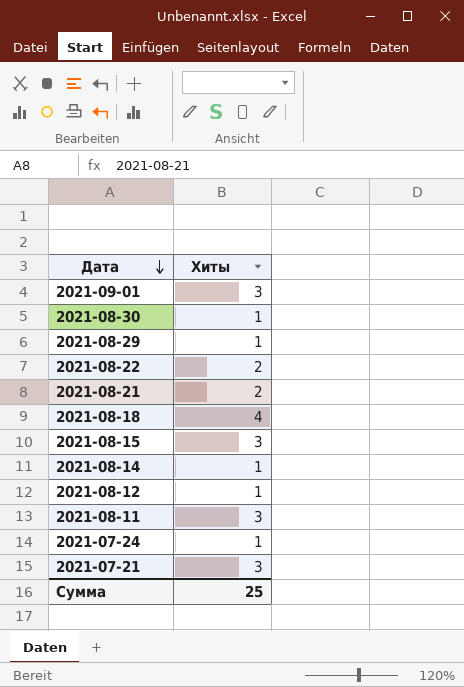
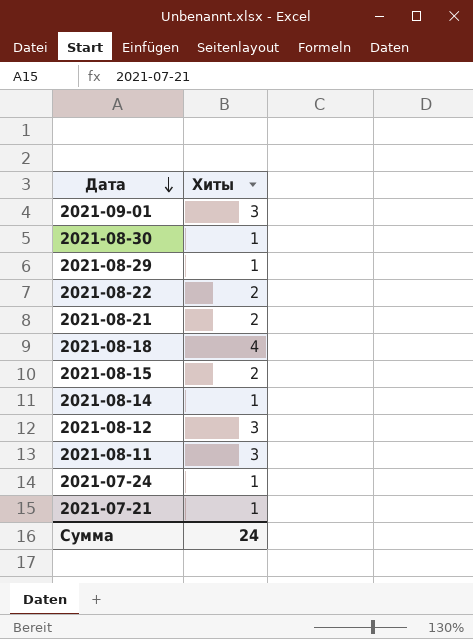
2021-08-15 | Хиты: 3 -> 2
2021-08-12 | Хиты: 1 -> 3
2021-07-21 | Хиты: 3 -> 1
Сумма | Хиты: 25 -> 24

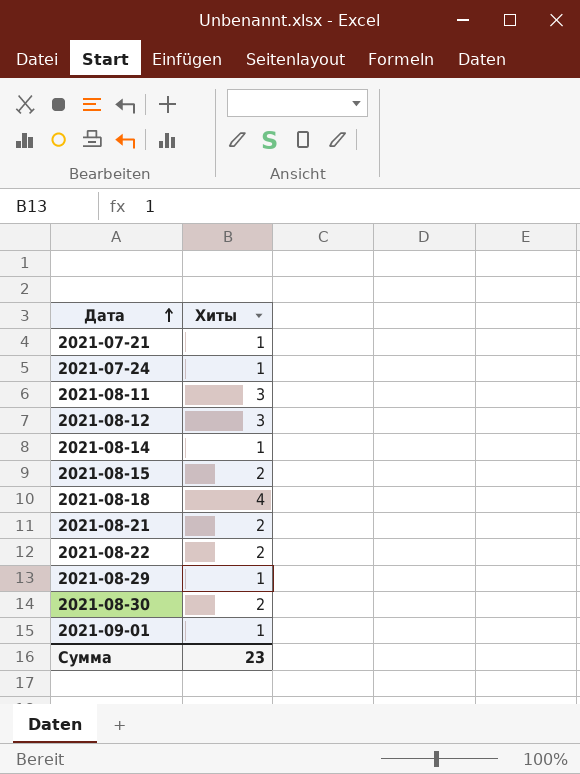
row order: Дата descending -> Дата ascending
2021-08-30 | Хиты: 1 -> 2
2021-09-01 | Хиты: 3 -> 1
Сумма | Хиты: 24 -> 23

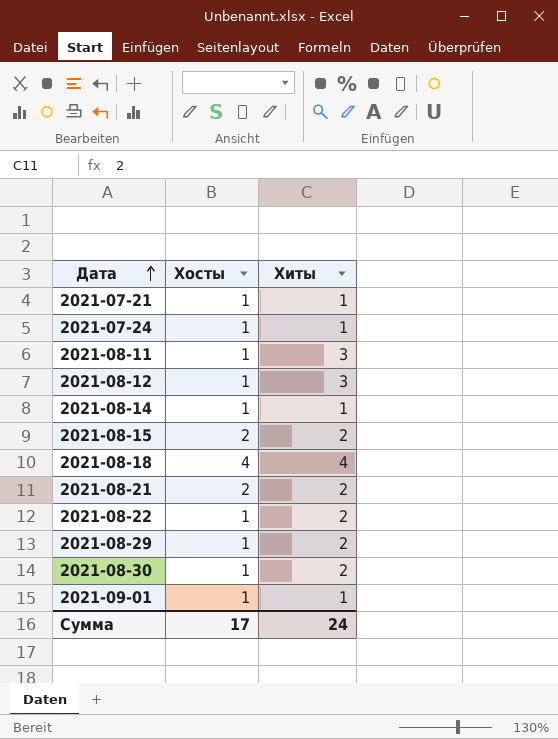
column Хосты | position: none -> 2
2021-08-29 | Хиты: 1 -> 2
Сумма | Хиты: 23 -> 24

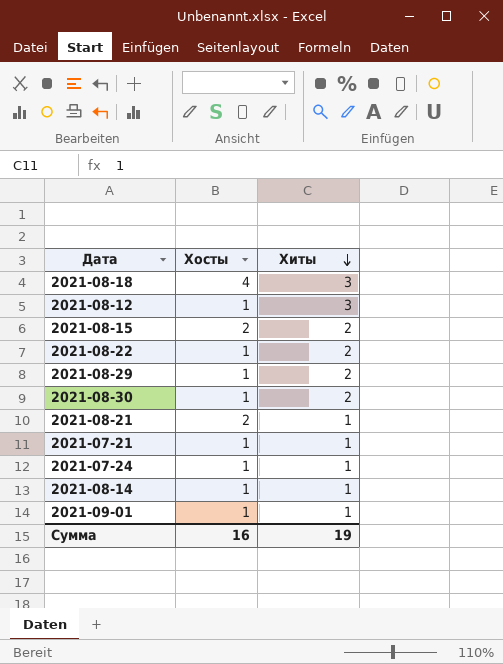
row order: Дата ascending -> Хиты descending
row 2021-08-11: 1 | 3 -> none
2021-08-18 | Хиты: 4 -> 3
2021-08-21 | Хиты: 2 -> 1
Сумма | Хосты: 17 -> 16
Сумма | Хиты: 24 -> 19

